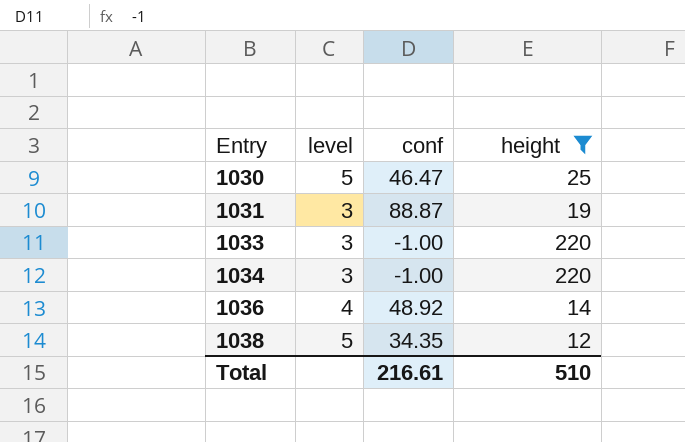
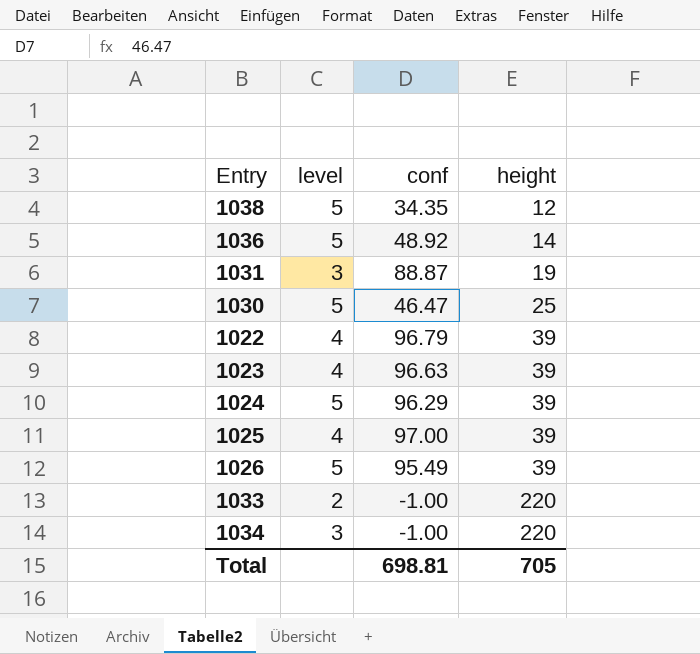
filter: height != 39 -> none
row order: Entry ascending -> height ascending
1036 | level: 4 -> 5
1033 | level: 3 -> 2
Total | conf: 216.61 -> 698.81
Total | height: 510 -> 705

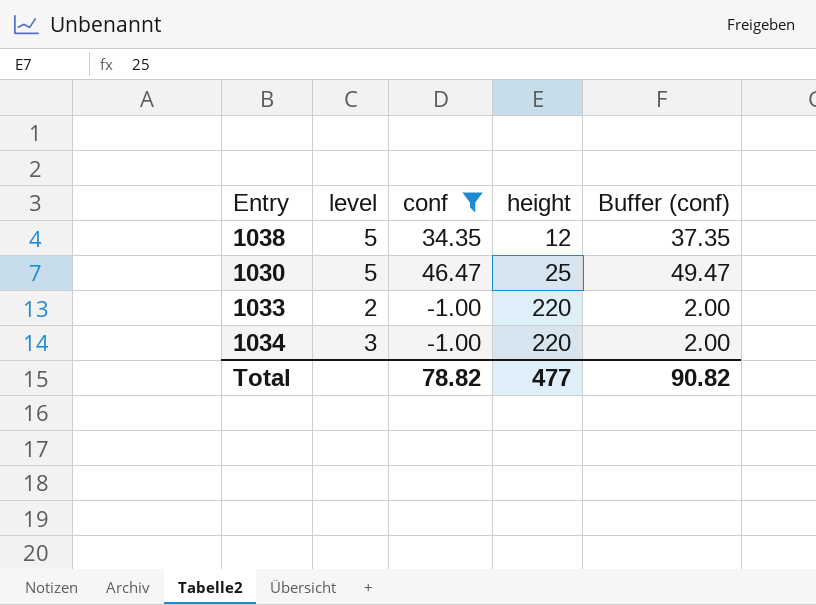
filter: none -> conf <= 46.47
column Buffer (conf) | formula: none -> [conf] + 3
Total | conf: 698.81 -> 78.82
Total | height: 705 -> 477

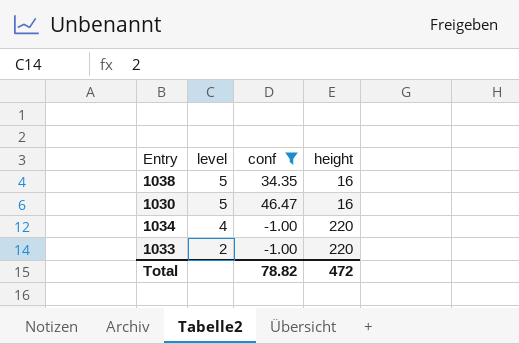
row order: height ascending -> level descending
column Buffer (conf) | formula: [conf] + 3 -> none
1038 | height: 12 -> 16
1030 | height: 25 -> 16
1034 | level: 3 -> 4
Total | height: 477 -> 472

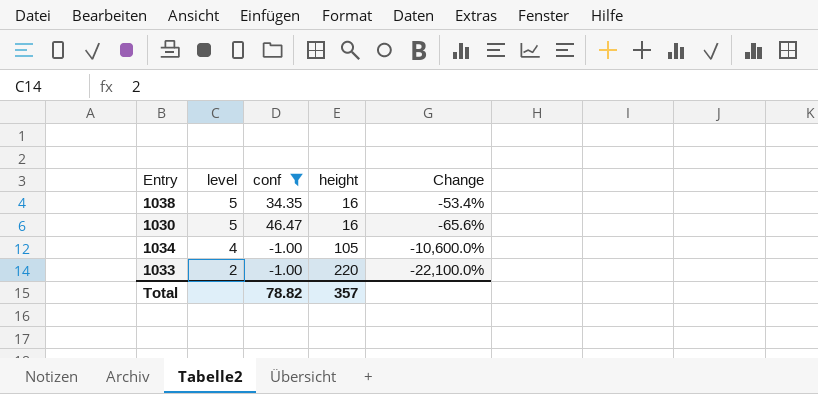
column Change | formula: none -> ([height] - [conf]) / [conf]
1034 | height: 220 -> 105
Total | height: 472 -> 357

